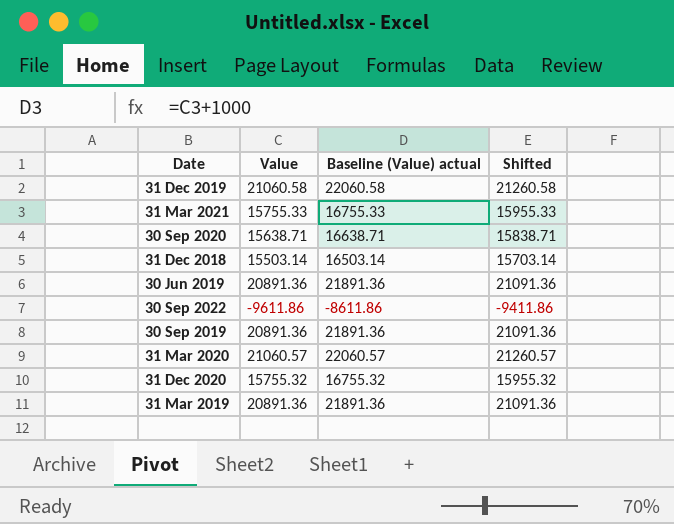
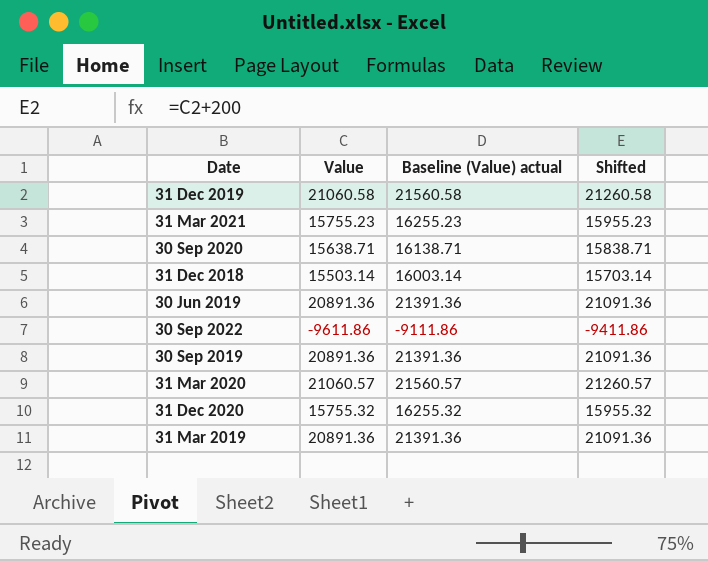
column Baseline (Value) actual | formula: [Value] + 1000 -> [Value] + 500
31 Mar 2021 | Value: 15755.33 -> 15755.23
31 Mar 2021 | Shifted: 15955.33 -> 15955.23

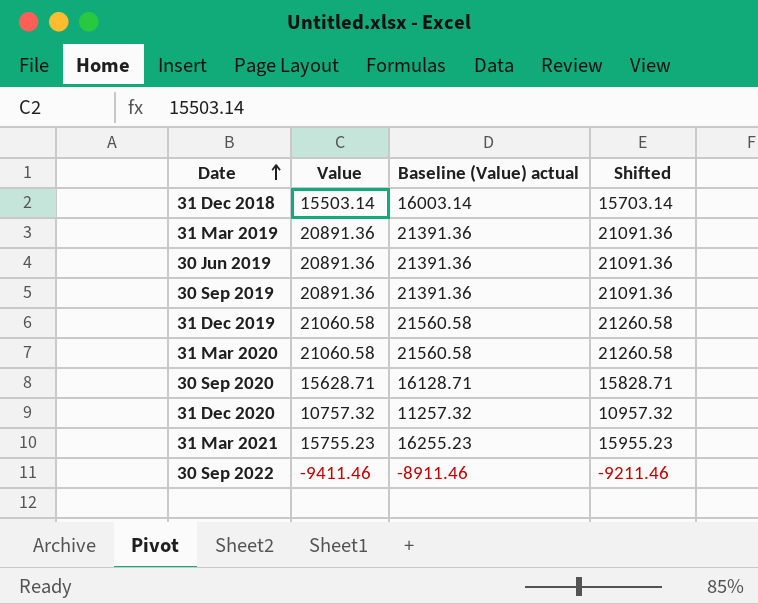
row order: none -> Date ascending
31 Mar 2020 | Value: 21060.57 -> 21060.58
31 Mar 2020 | Baseline (Value) actual: 21560.57 -> 21560.58
31 Mar 2020 | Shifted: 21260.57 -> 21260.58
30 Sep 2020 | Value: 15638.71 -> 15628.71
30 Sep 2020 | Baseline (Value) actual: 16138.71 -> 16128.71
30 Sep 2020 | Shifted: 15838.71 -> 15828.71
31 Dec 2020 | Value: 15755.32 -> 10757.32
31 Dec 2020 | Baseline (Value) actual: 16255.32 -> 11257.32
31 Dec 2020 | Shifted: 15955.32 -> 10957.32
30 Sep 2022 | Value: -9611.86 -> -9411.46
30 Sep 2022 | Baseline (Value) actual: -9111.86 -> -8911.46
30 Sep 2022 | Shifted: -9411.86 -> -9211.46

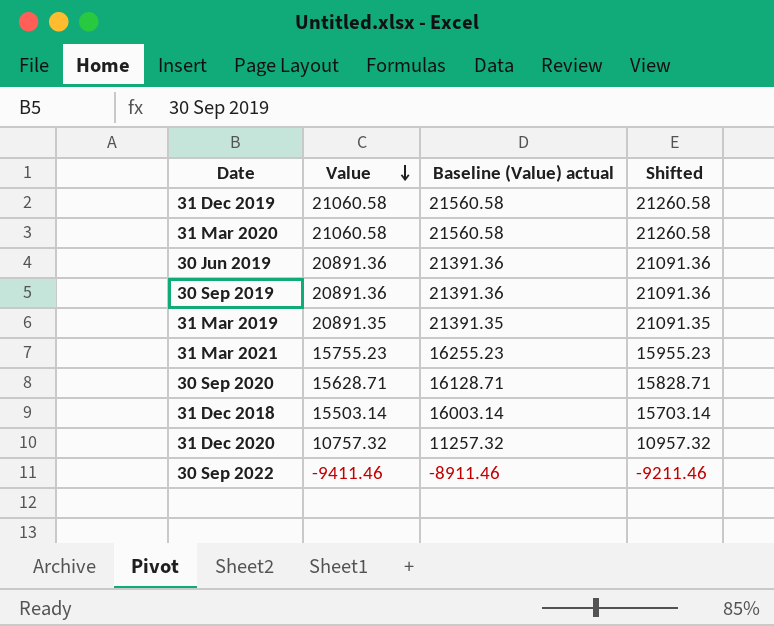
row order: Date ascending -> Value descending
31 Mar 2019 | Value: 20891.36 -> 20891.35
31 Mar 2019 | Baseline (Value) actual: 21391.36 -> 21391.35
31 Mar 2019 | Shifted: 21091.36 -> 21091.35

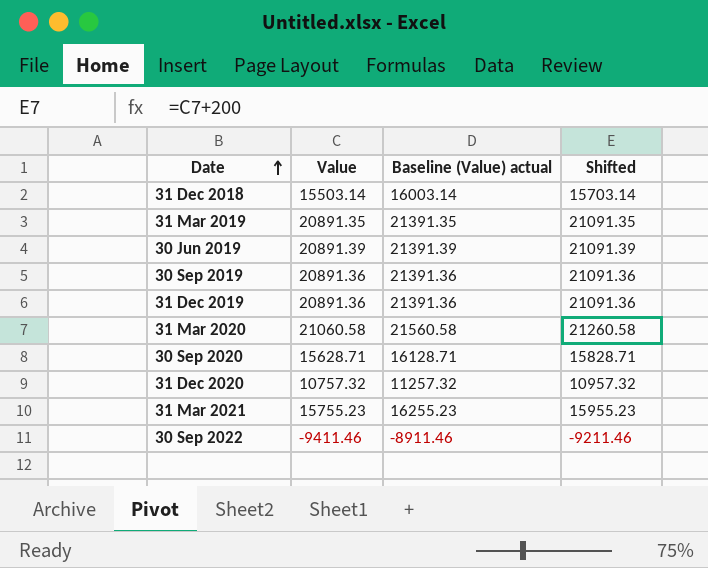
row order: Value descending -> Date ascending
30 Jun 2019 | Value: 20891.36 -> 20891.39
30 Jun 2019 | Baseline (Value) actual: 21391.36 -> 21391.39
30 Jun 2019 | Shifted: 21091.36 -> 21091.39
31 Dec 2019 | Value: 21060.58 -> 20891.36
31 Dec 2019 | Baseline (Value) actual: 21560.58 -> 21391.36
31 Dec 2019 | Shifted: 21260.58 -> 21091.36

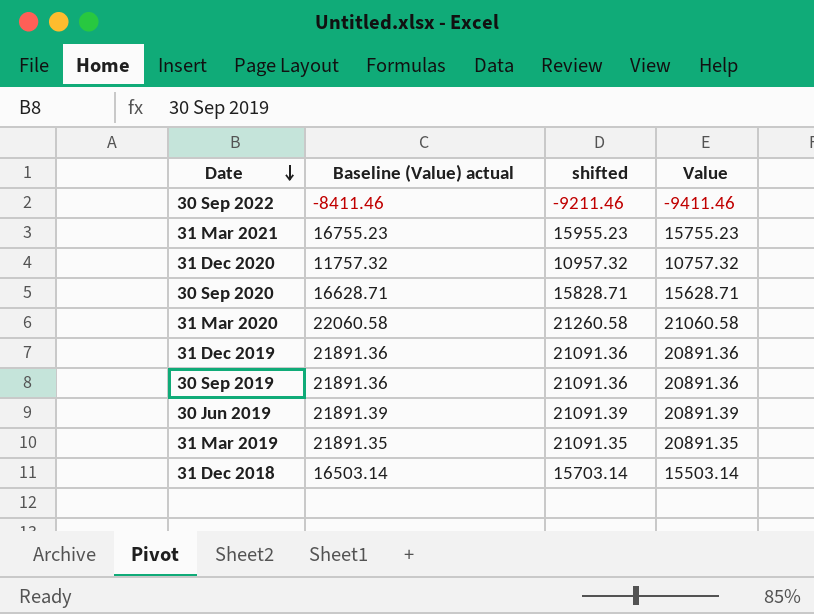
row order: Date ascending -> Date descending
column Baseline (Value) actual | formula: [Value] + 500 -> [Value] + 1000
column name: Shifted -> shifted
column Value | position: 2 -> 4

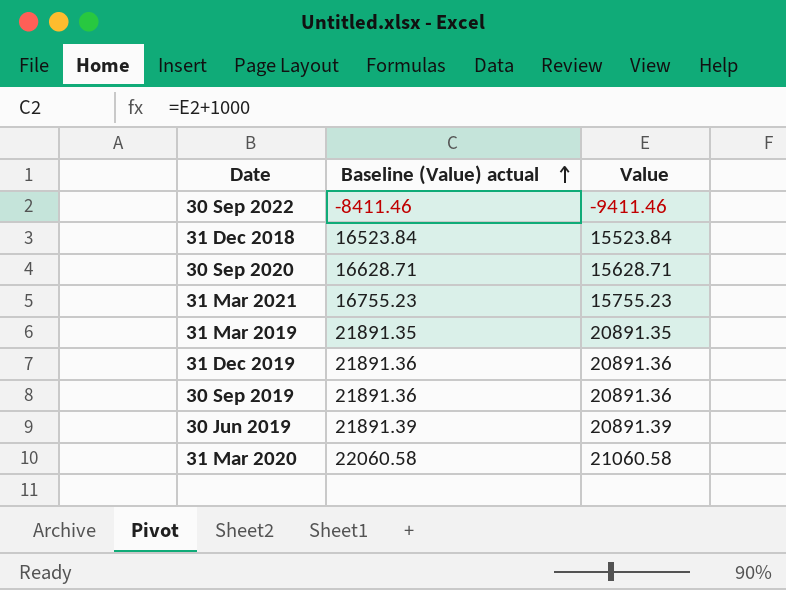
row order: Date descending -> Baseline (Value) actual ascending
column shifted | formula: [Value] + 200 -> none
row 31 Dec 2020: 11757.32 | 10957.32 | 10757.32 -> none
31 Dec 2018 | Baseline (Value) actual: 16503.14 -> 16523.84
31 Dec 2018 | Value: 15503.14 -> 15523.84

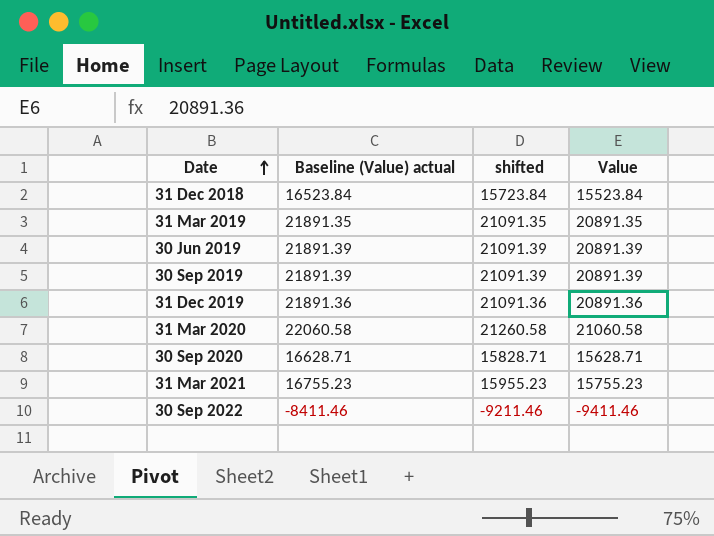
row order: Baseline (Value) actual ascending -> Date ascending
column shifted | formula: none -> [Value] + 200
30 Sep 2019 | Baseline (Value) actual: 21891.36 -> 21891.39
30 Sep 2019 | Value: 20891.36 -> 20891.39

